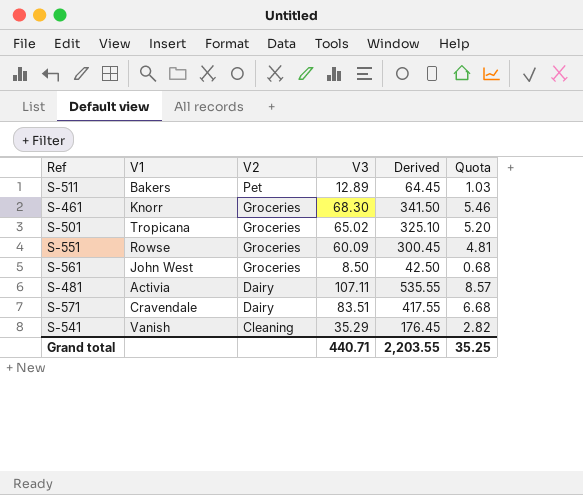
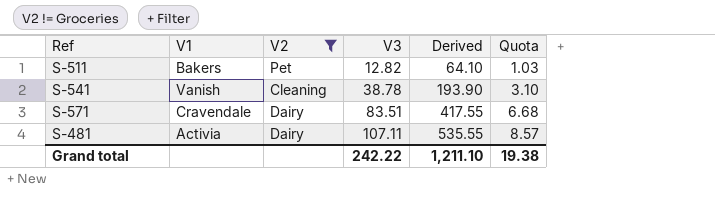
filter: none -> V2 != Groceries
row order: V2 descending -> V3 ascending
S-511 | V3: 12.89 -> 12.82
S-511 | Derived: 64.45 -> 64.10
S-541 | V3: 35.29 -> 38.78
S-541 | Derived: 176.45 -> 193.90
S-541 | Quota: 2.82 -> 3.10
Grand total | V3: 440.71 -> 242.22
Grand total | Derived: 2,203.55 -> 1,211.10
Grand total | Quota: 35.25 -> 19.38

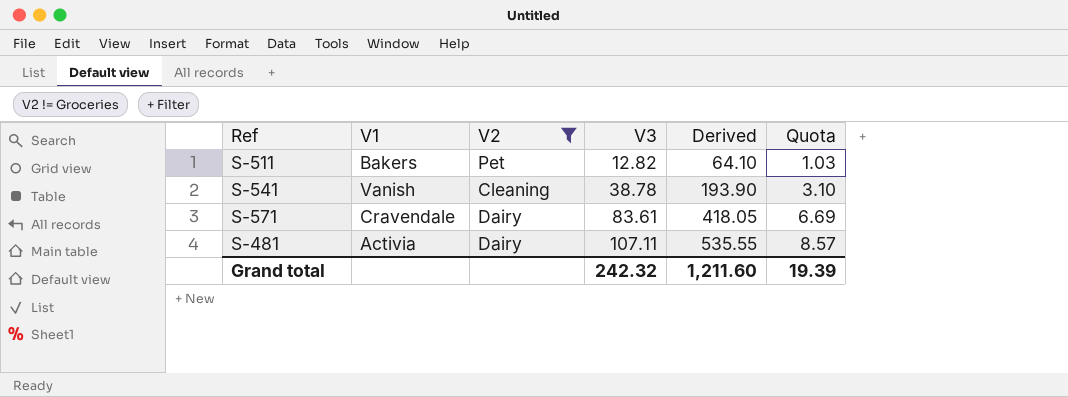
S-571 | V3: 83.51 -> 83.61
S-571 | Derived: 417.55 -> 418.05
S-571 | Quota: 6.68 -> 6.69
Grand total | V3: 242.22 -> 242.32
Grand total | Derived: 1,211.10 -> 1,211.60
Grand total | Quota: 19.38 -> 19.39

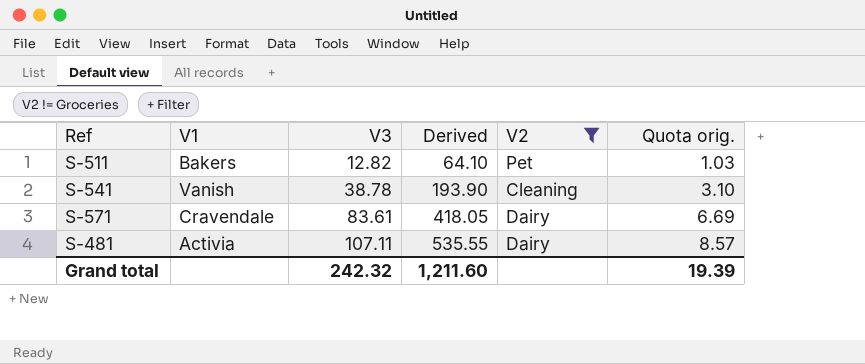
column V2 | position: 3 -> 5
column name: Quota -> Quota orig.

